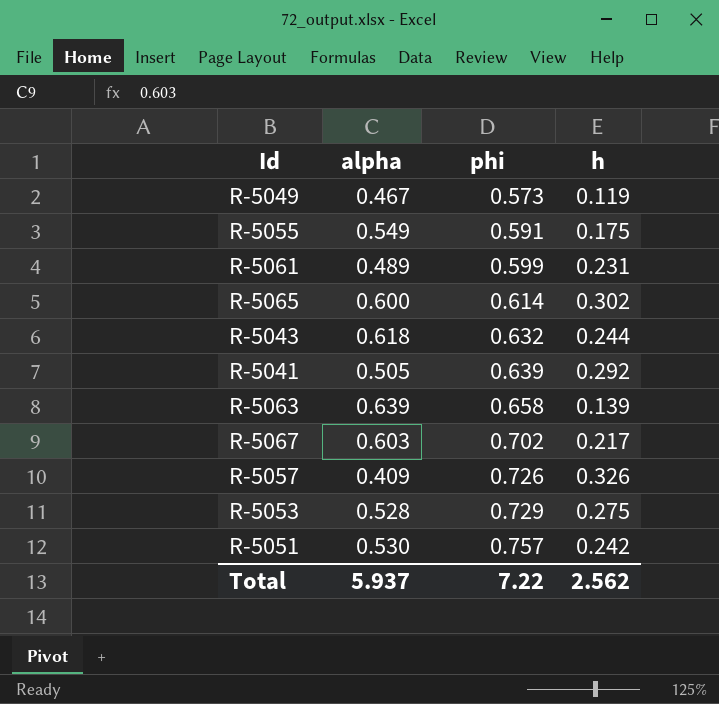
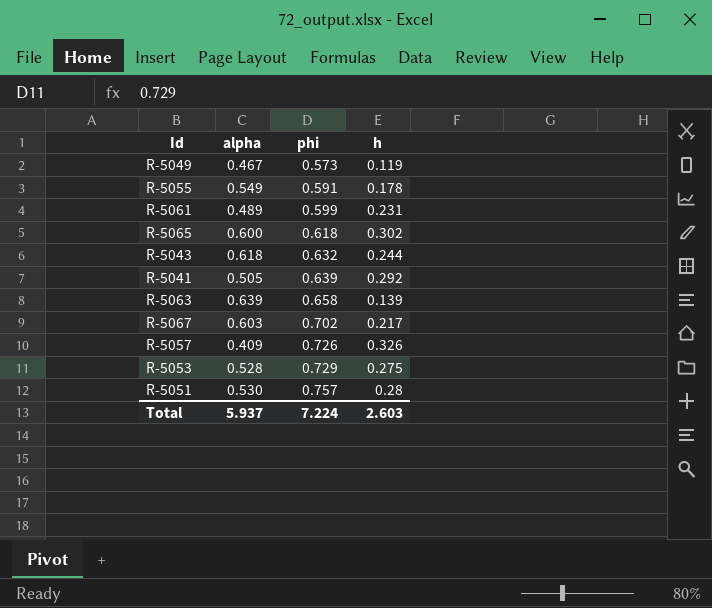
R-5055 | h: 0.175 -> 0.178
R-5065 | phi: 0.614 -> 0.618
R-5051 | h: 0.242 -> 0.28
Total | phi: 7.22 -> 7.224
Total | h: 2.562 -> 2.603

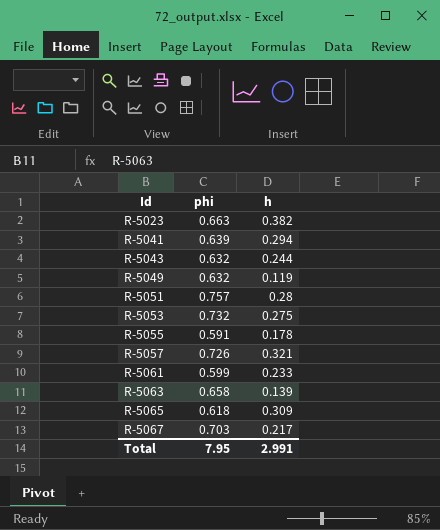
row order: phi ascending -> Id ascending
column alpha | position: 2 -> none
row R-5023: none -> 0.663 | 0.382
R-5041 | h: 0.292 -> 0.294
R-5049 | phi: 0.573 -> 0.632
R-5053 | phi: 0.729 -> 0.732
R-5057 | h: 0.326 -> 0.321
R-5061 | h: 0.231 -> 0.233
R-5065 | h: 0.302 -> 0.309
R-5067 | phi: 0.702 -> 0.703
Total | phi: 7.224 -> 7.95
Total | h: 2.603 -> 2.991

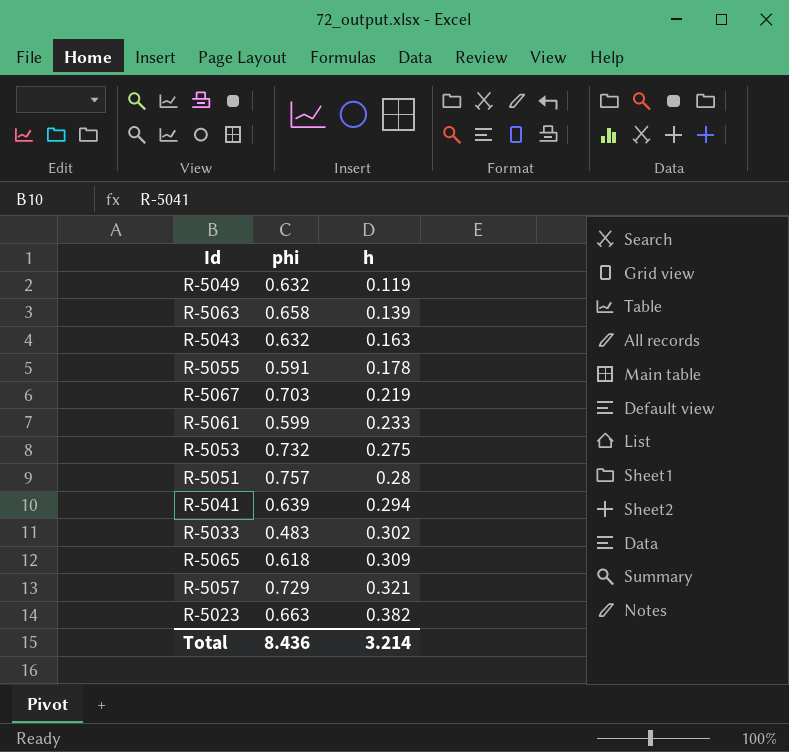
row order: Id ascending -> h ascending
R-5043 | h: 0.244 -> 0.163
R-5067 | h: 0.217 -> 0.219
row R-5033: none -> 0.483 | 0.302
R-5057 | phi: 0.726 -> 0.729
Total | phi: 7.95 -> 8.436
Total | h: 2.991 -> 3.214

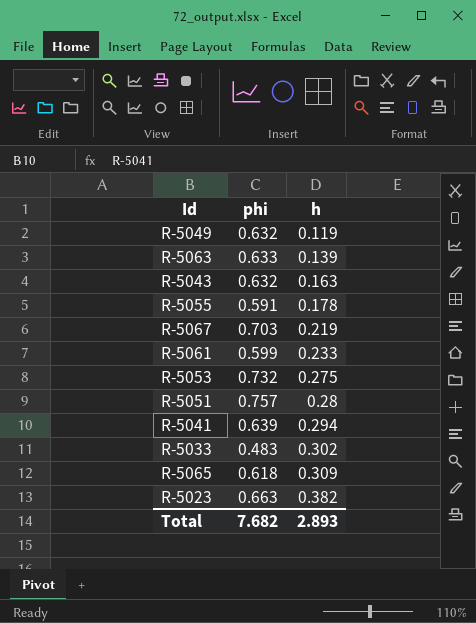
row R-5057: 0.729 | 0.321 -> none
R-5063 | phi: 0.658 -> 0.633
Total | phi: 8.436 -> 7.682
Total | h: 3.214 -> 2.893

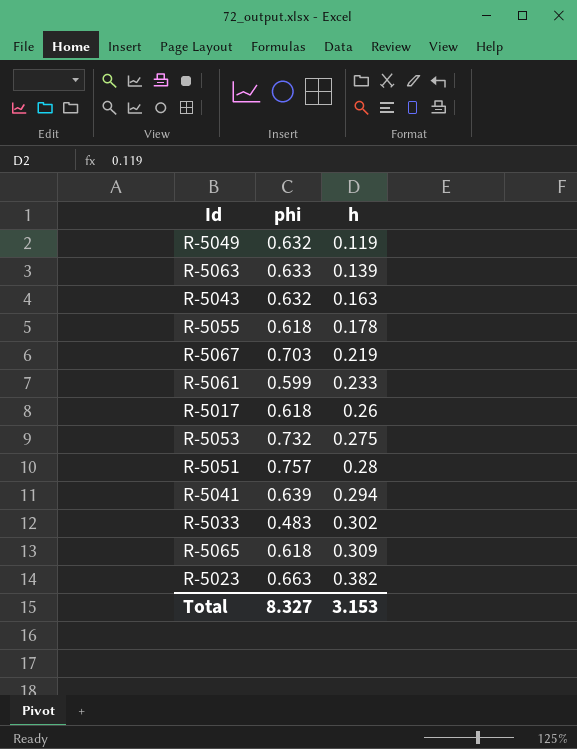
R-5055 | phi: 0.591 -> 0.618
row R-5017: none -> 0.618 | 0.26
Total | phi: 7.682 -> 8.327
Total | h: 2.893 -> 3.153

